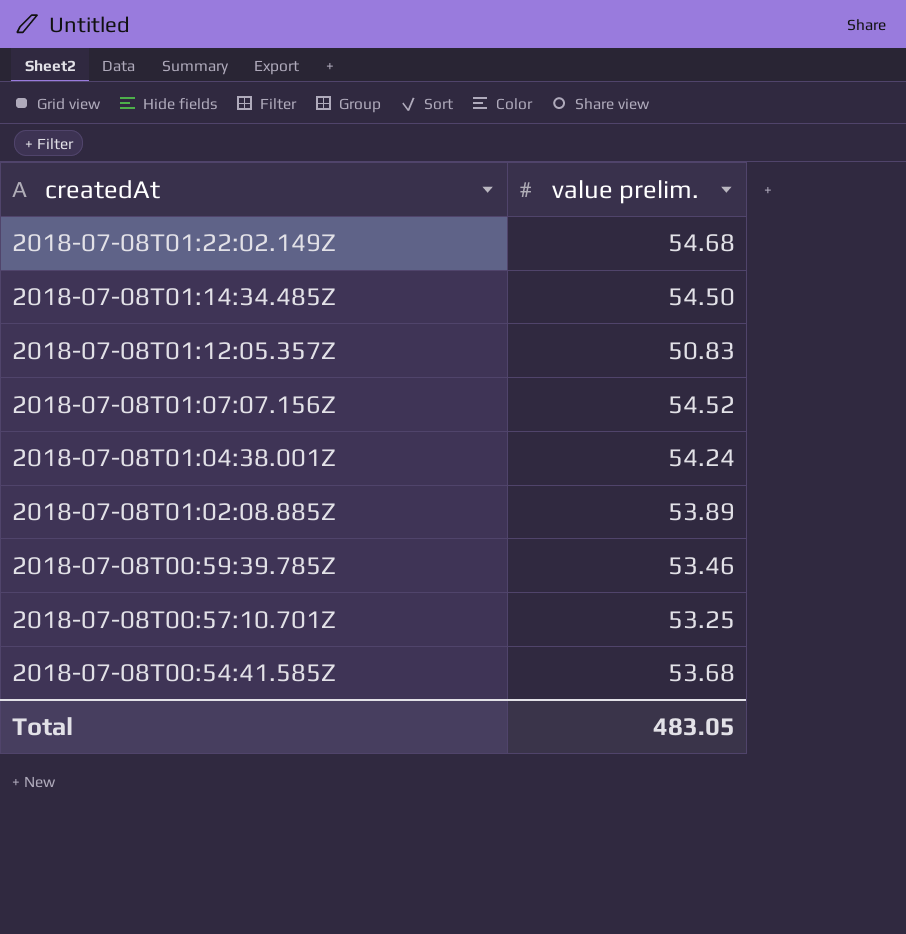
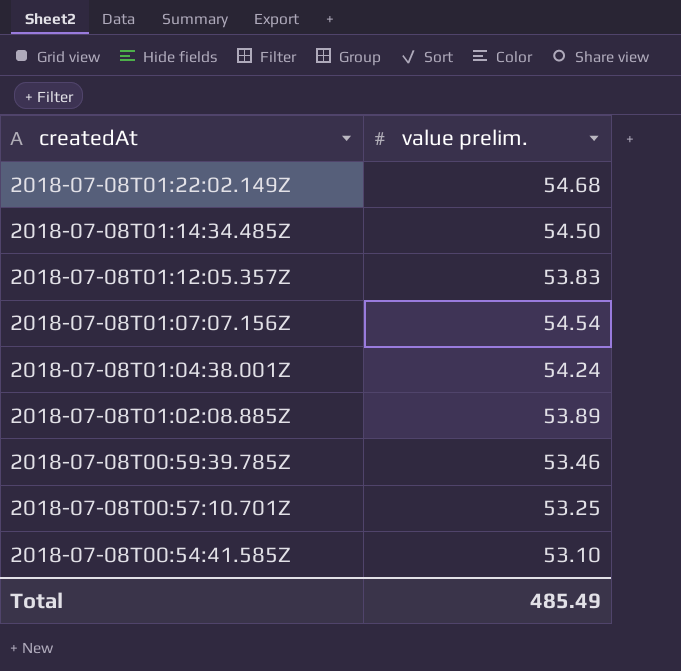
2018-07-08T01:12:05.357Z | value prelim.: 50.83 -> 53.83
2018-07-08T01:07:07.156Z | value prelim.: 54.52 -> 54.54
2018-07-08T00:54:41.585Z | value prelim.: 53.68 -> 53.10
Total | value prelim.: 483.05 -> 485.49

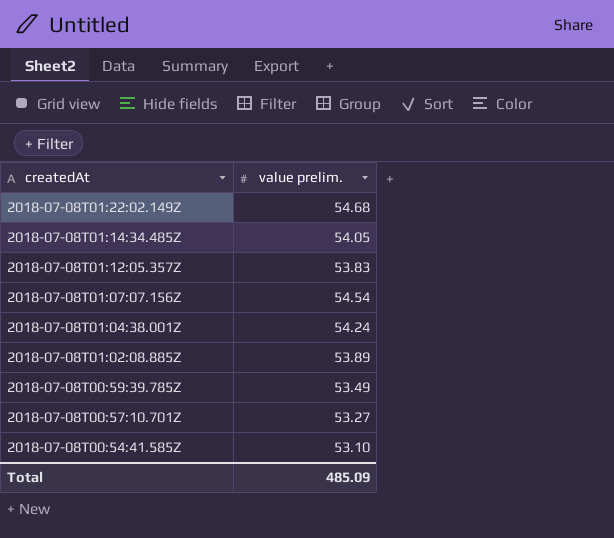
2018-07-08T01:14:34.485Z | value prelim.: 54.50 -> 54.05
2018-07-08T00:59:39.785Z | value prelim.: 53.46 -> 53.49
2018-07-08T00:57:10.701Z | value prelim.: 53.25 -> 53.27
Total | value prelim.: 485.49 -> 485.09

